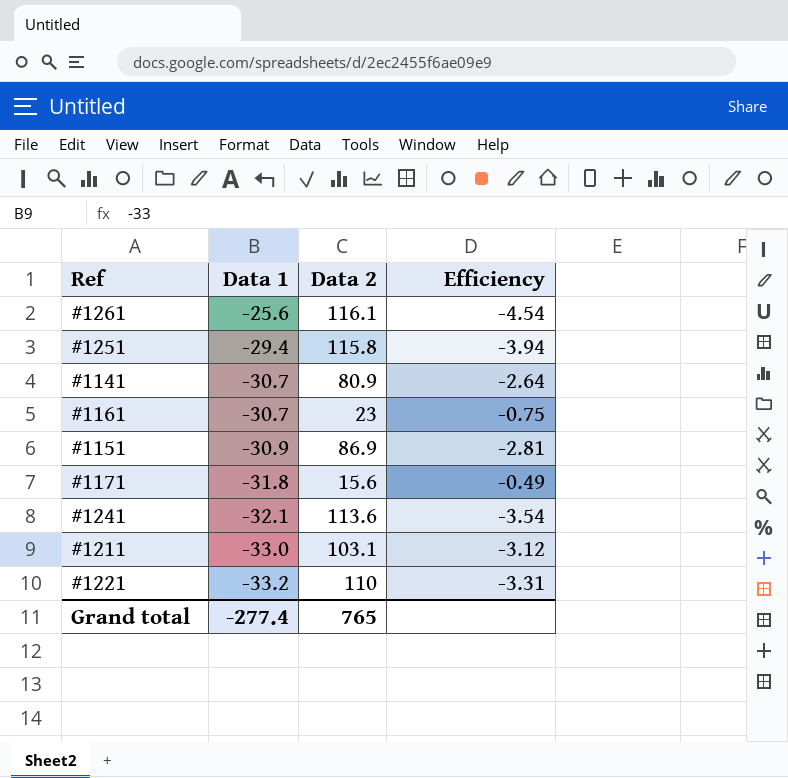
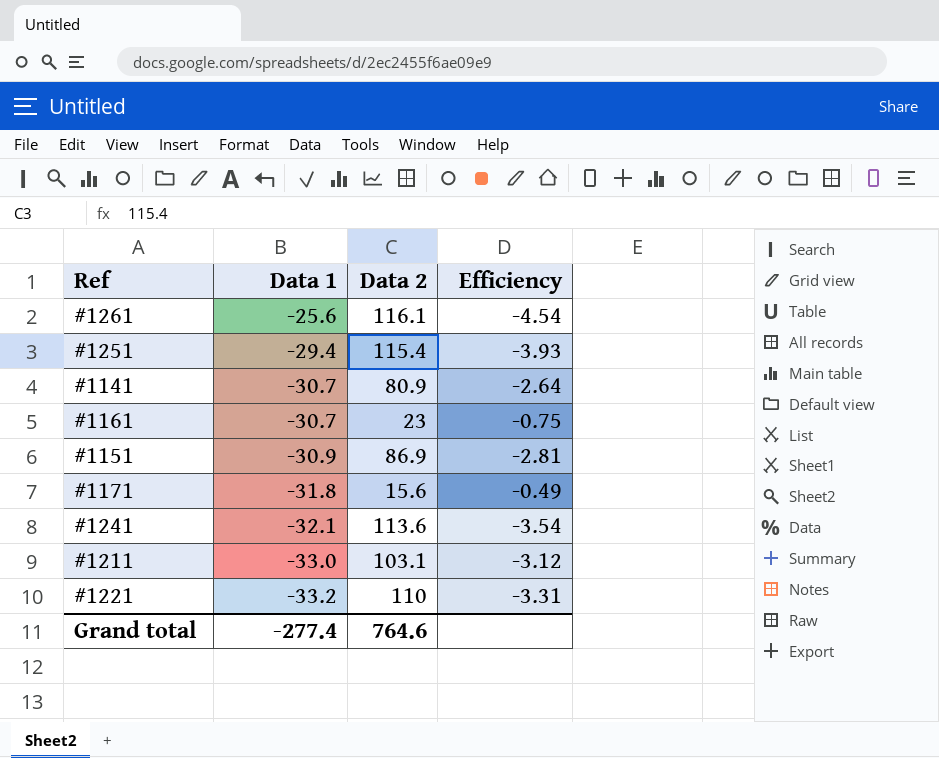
#1251 | Data 2: 115.8 -> 115.4
#1251 | Efficiency: -3.94 -> -3.93
Grand total | Data 2: 765 -> 764.6

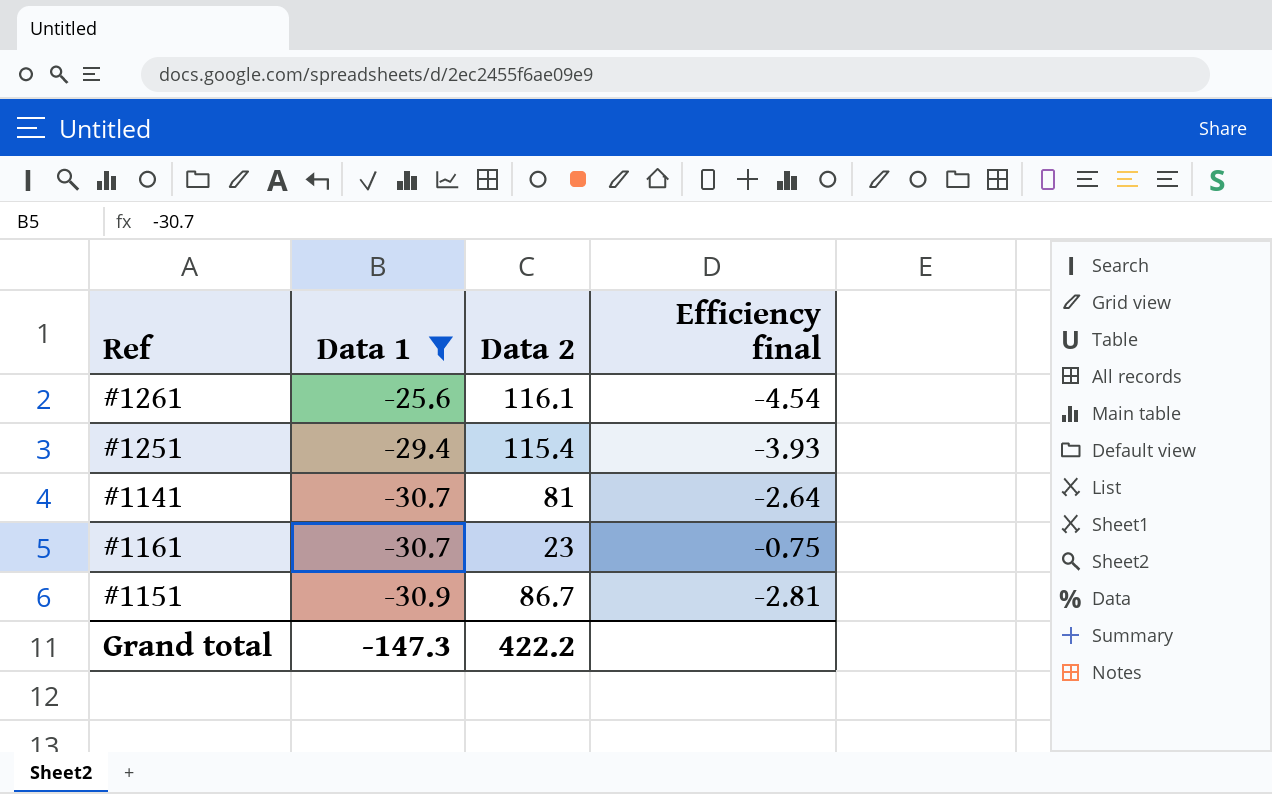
filter: none -> Data 1 >= -30.9
column name: Efficiency -> Efficiency final
#1141 | Data 2: 80.9 -> 81
#1151 | Data 2: 86.9 -> 86.7
Grand total | Data 1: -277.4 -> -147.3
Grand total | Data 2: 764.6 -> 422.2

